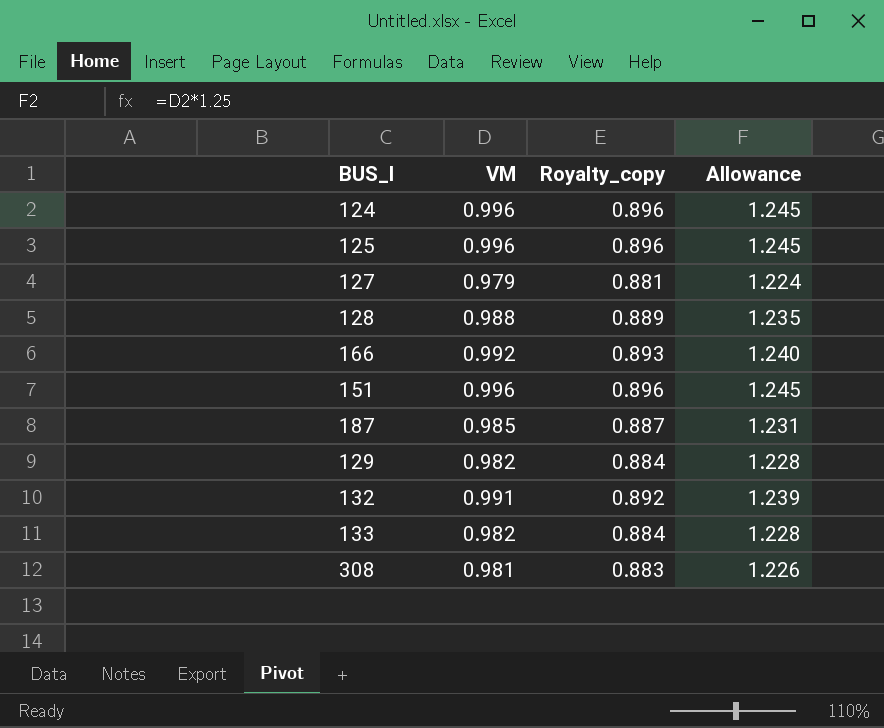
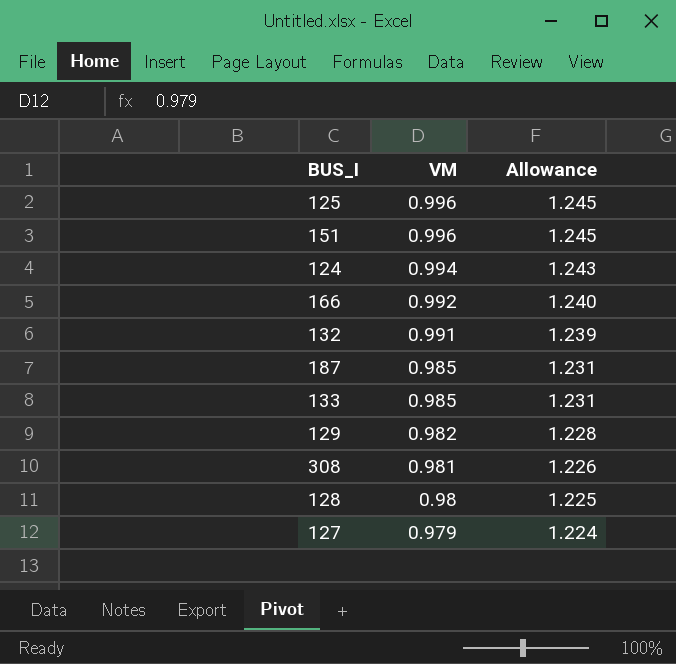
row order: none -> VM descending
column Royalty_copy | formula: [VM] * 0.9 -> none
124 | VM: 0.996 -> 0.994
124 | Allowance: 1.245 -> 1.243
133 | VM: 0.982 -> 0.985
133 | Allowance: 1.228 -> 1.231
128 | VM: 0.988 -> 0.98
128 | Allowance: 1.235 -> 1.225

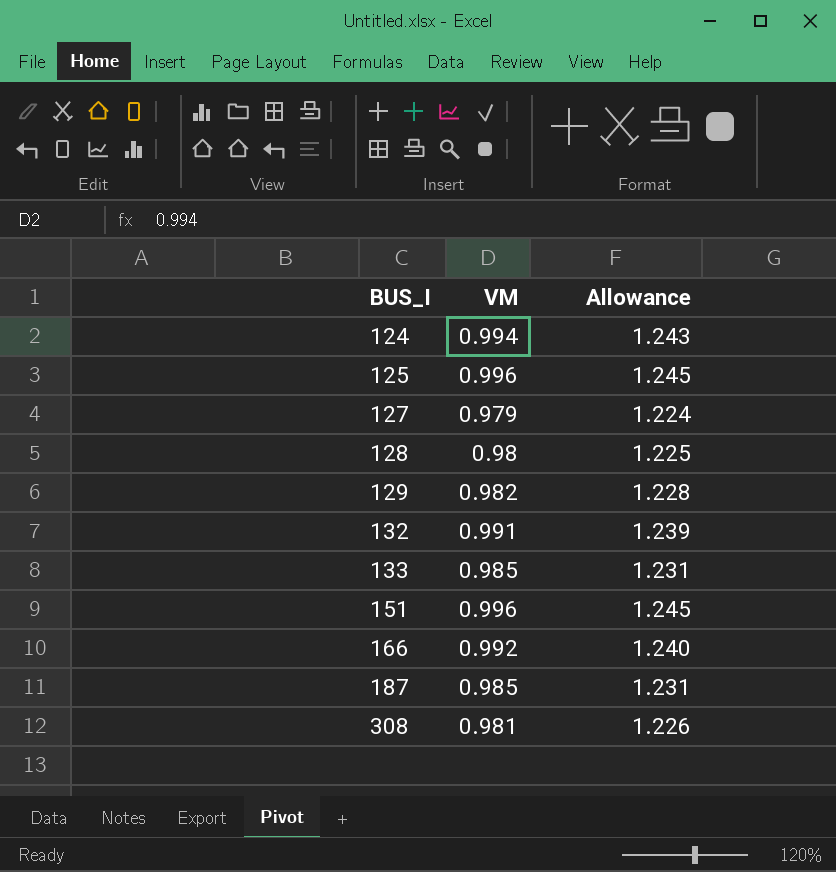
row order: VM descending -> BUS_I ascending

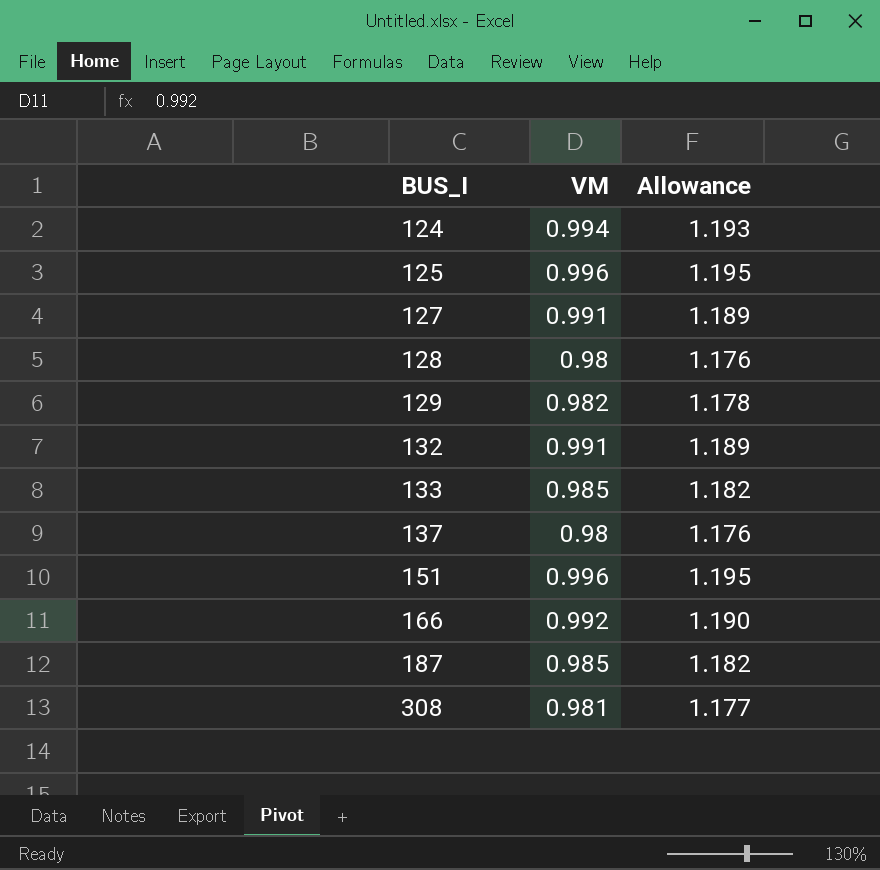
column Allowance | formula: [VM] * 1.25 -> [VM] * 1.2
127 | VM: 0.979 -> 0.991
row 137: none -> 0.98 | 1.176

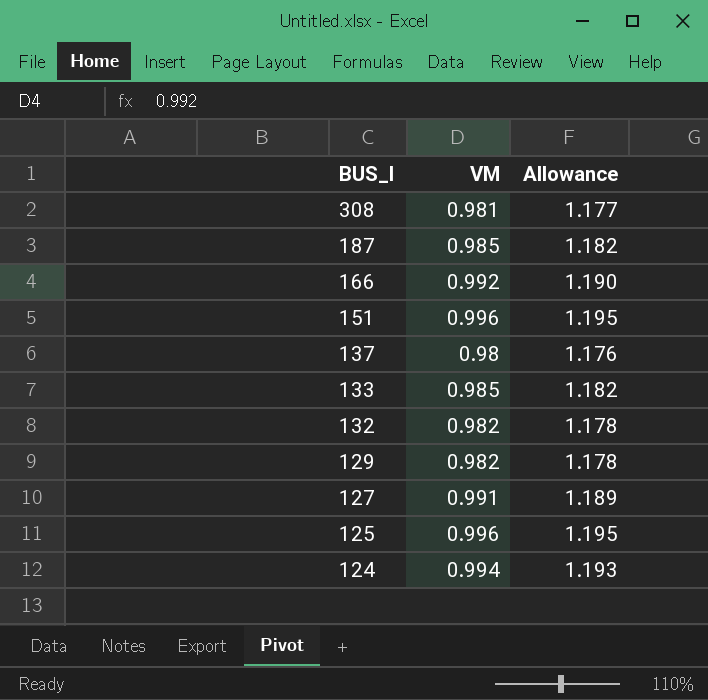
row order: BUS_I ascending -> BUS_I descending
row 128: 0.98 | 1.176 -> none
132 | VM: 0.991 -> 0.982
132 | Allowance: 1.189 -> 1.178

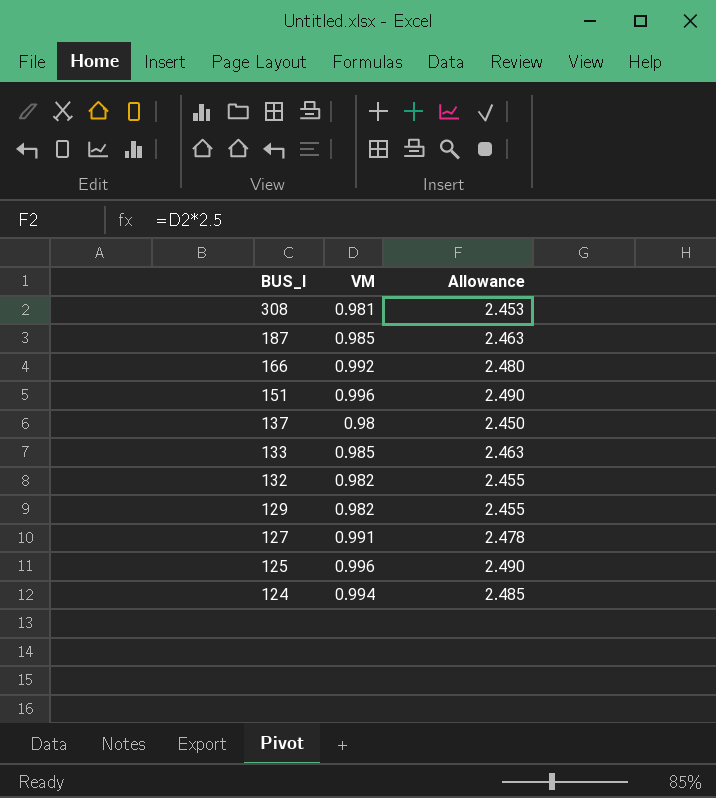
column Allowance | formula: [VM] * 1.2 -> [VM] * 2.5

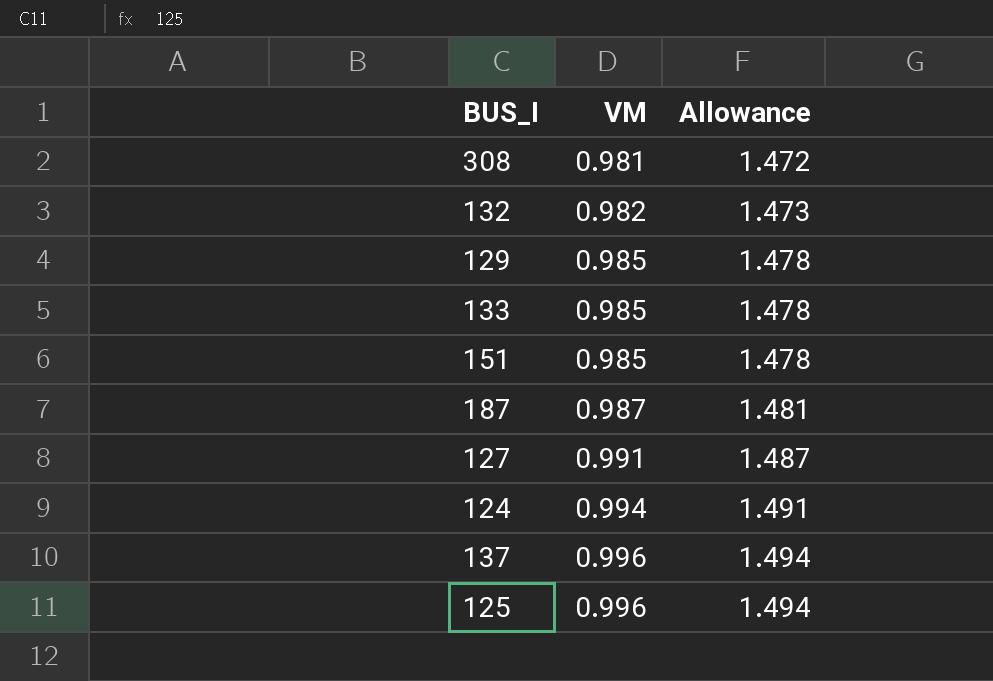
row order: BUS_I descending -> VM ascending
column Allowance | formula: [VM] * 2.5 -> [VM] * 1.5
row 166: 0.992 | 2.480 -> none
129 | VM: 0.982 -> 0.985
151 | VM: 0.996 -> 0.985
187 | VM: 0.985 -> 0.987
137 | VM: 0.98 -> 0.996

